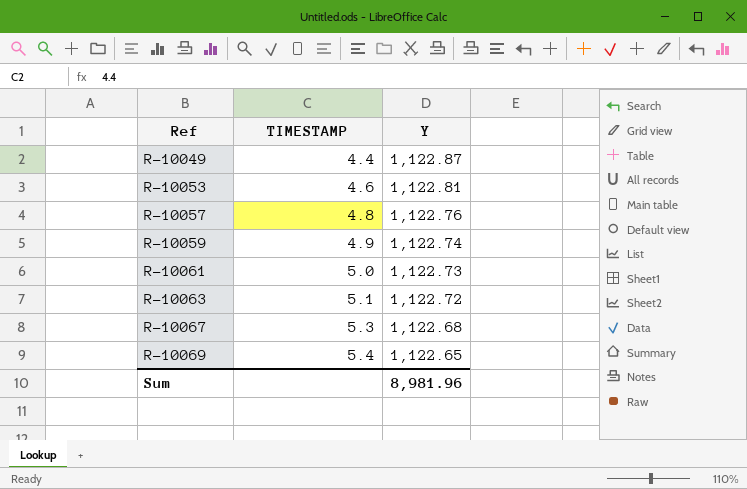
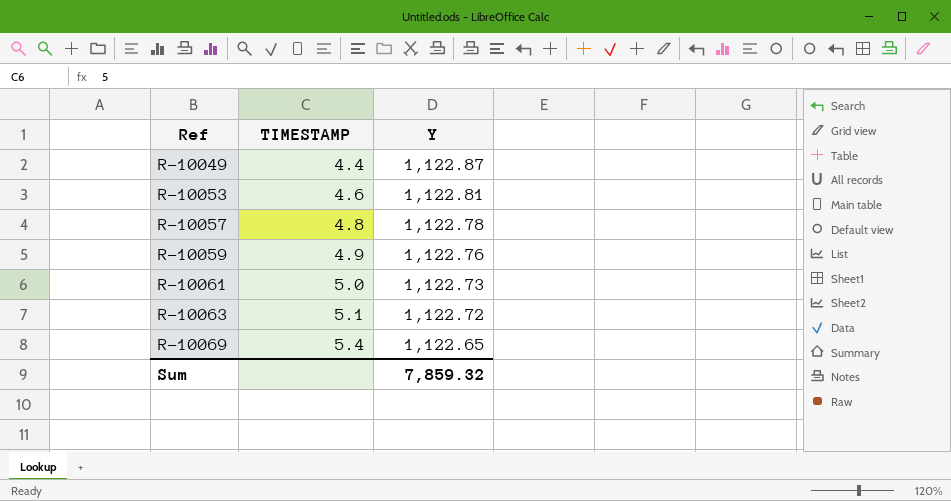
row R-10067: 5.3 | 1,122.68 -> none
R-10057 | Y: 1,122.76 -> 1,122.78
R-10059 | Y: 1,122.74 -> 1,122.76
Sum | Y: 8,981.96 -> 7,859.32

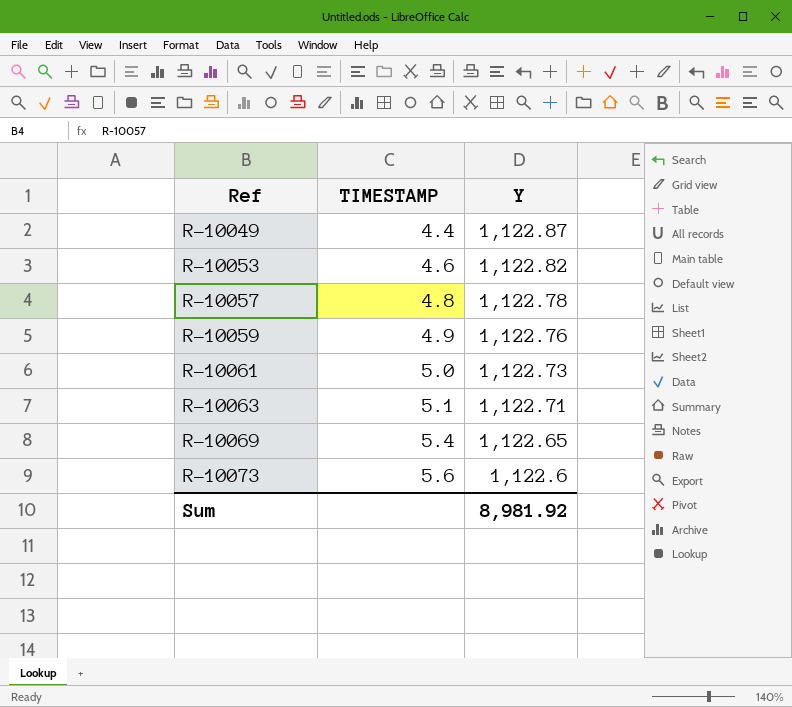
R-10053 | Y: 1,122.81 -> 1,122.82
R-10063 | Y: 1,122.72 -> 1,122.71
row R-10073: none -> 5.6 | 1,122.6
Sum | Y: 7,859.32 -> 8,981.92

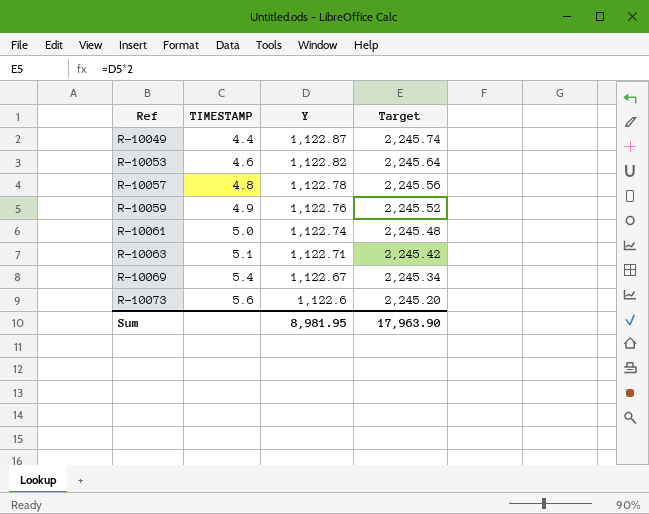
column Target | formula: none -> [Y] * 2
R-10061 | Y: 1,122.73 -> 1,122.74
R-10069 | Y: 1,122.65 -> 1,122.67
Sum | Y: 8,981.92 -> 8,981.95

